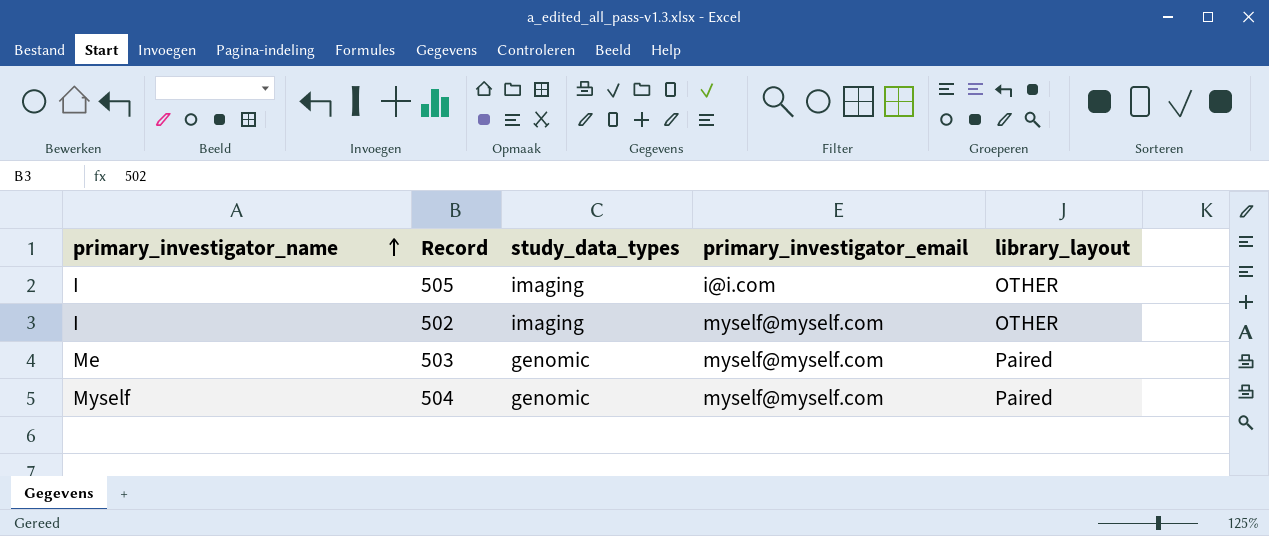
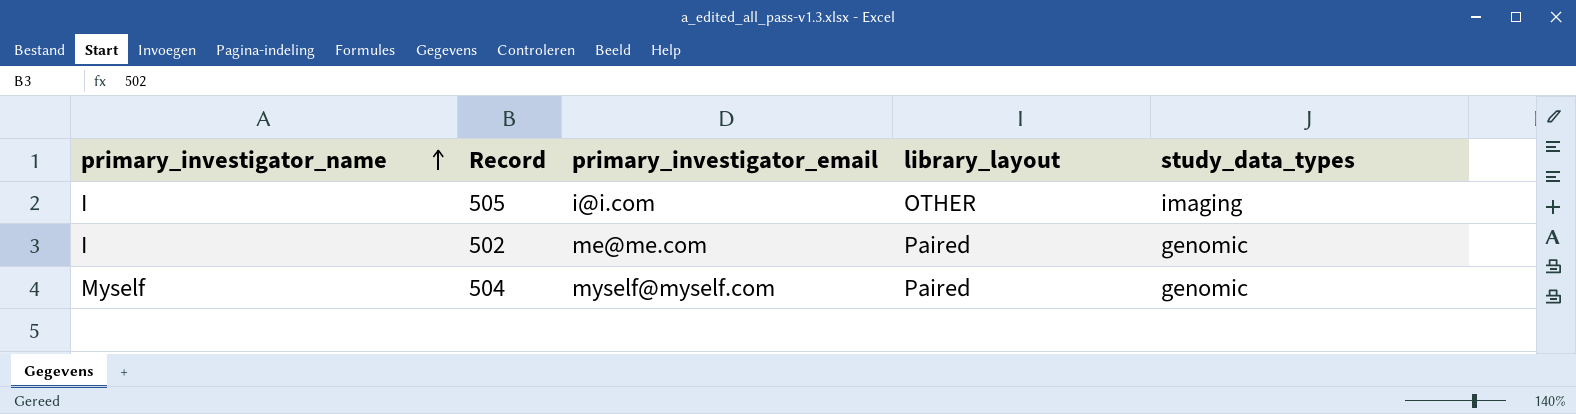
column study_data_types | position: 3 -> 5
row 503: Me | genomic | myself@myself.com | Paired -> none
502 | primary_investigator_email: myself@myself.com -> me@me.com
502 | library_layout: OTHER -> Paired
502 | study_data_types: imaging -> genomic

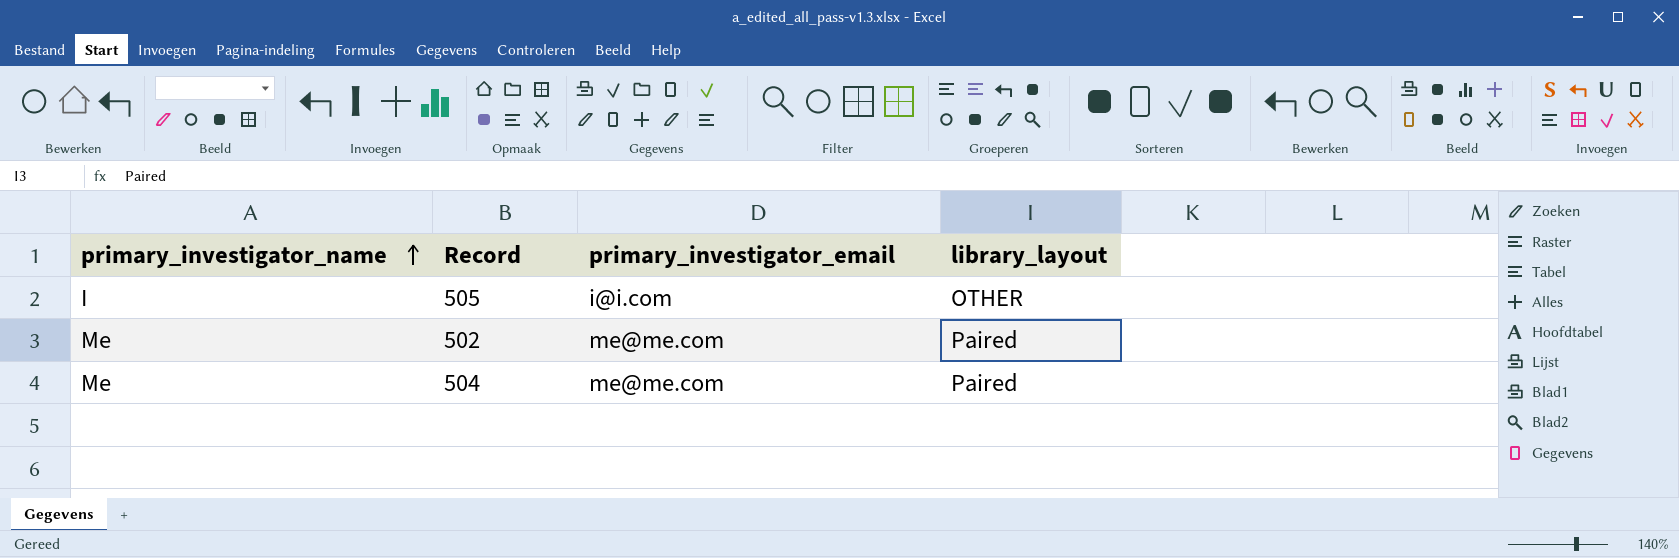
column study_data_types | position: 5 -> none
502 | primary_investigator_name: I -> Me
504 | primary_investigator_name: Myself -> Me
504 | primary_investigator_email: myself@myself.com -> me@me.com

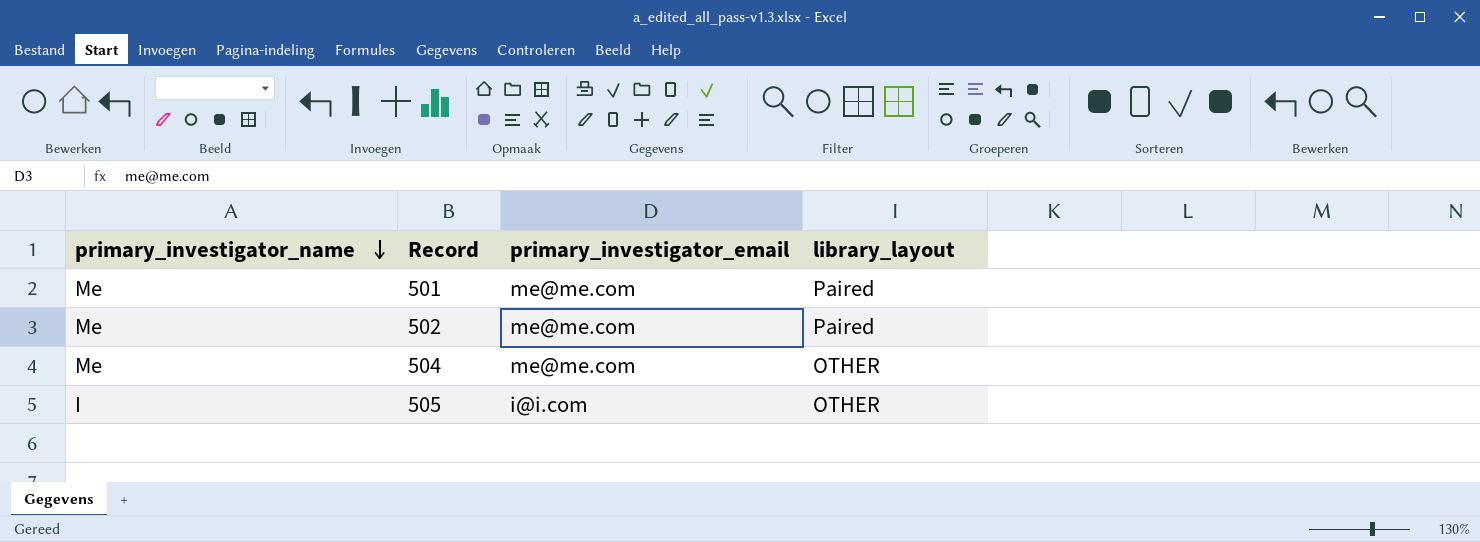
row order: primary_investigator_name ascending -> primary_investigator_name descending
row 501: none -> Me | me@me.com | Paired
504 | library_layout: Paired -> OTHER

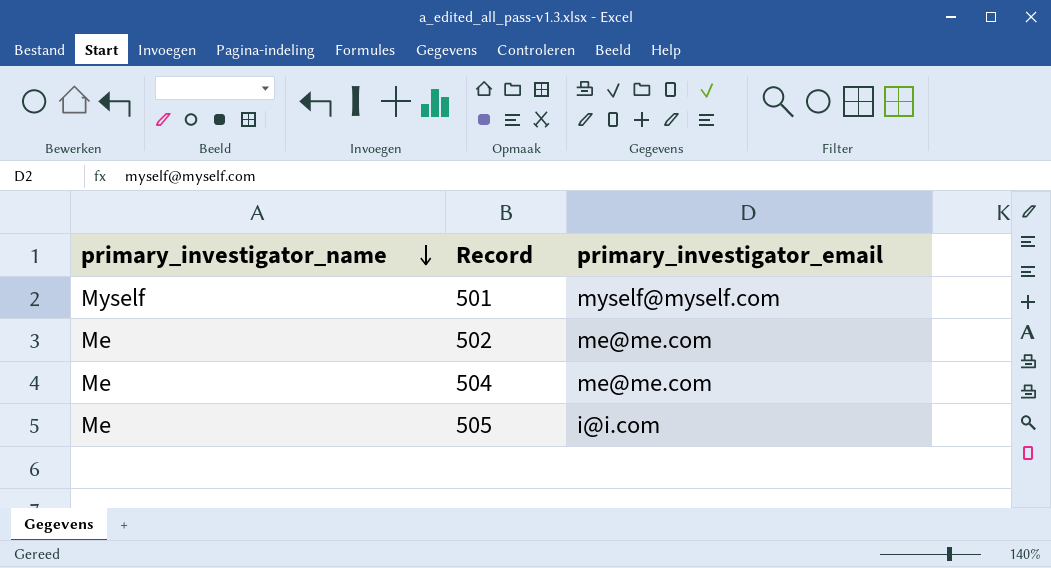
column library_layout | position: 4 -> none
501 | primary_investigator_name: Me -> Myself
501 | primary_investigator_email: me@me.com -> myself@myself.com
505 | primary_investigator_name: I -> Me

